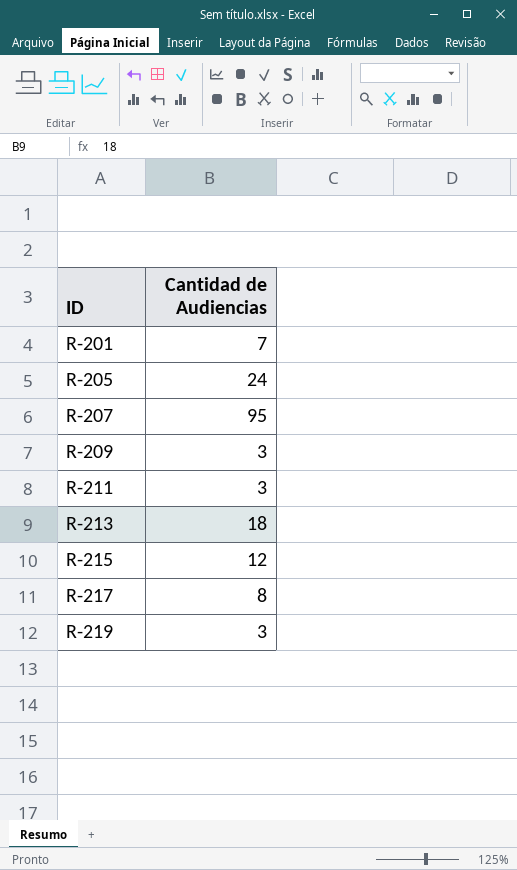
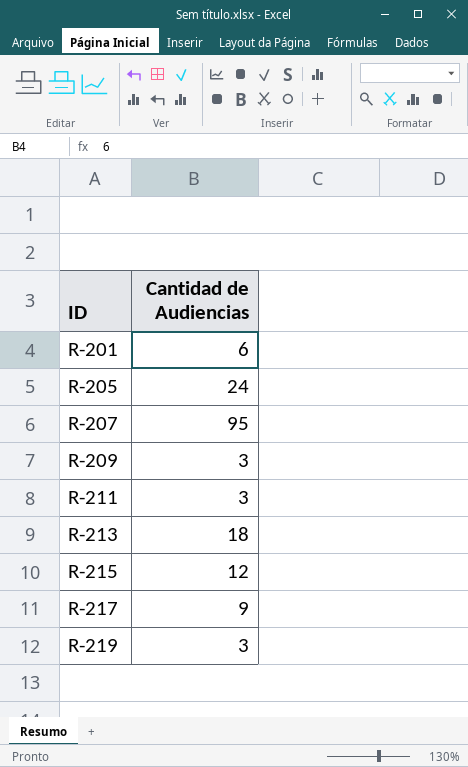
R-201 | Cantidad de Audiencias: 7 -> 6
R-217 | Cantidad de Audiencias: 8 -> 9

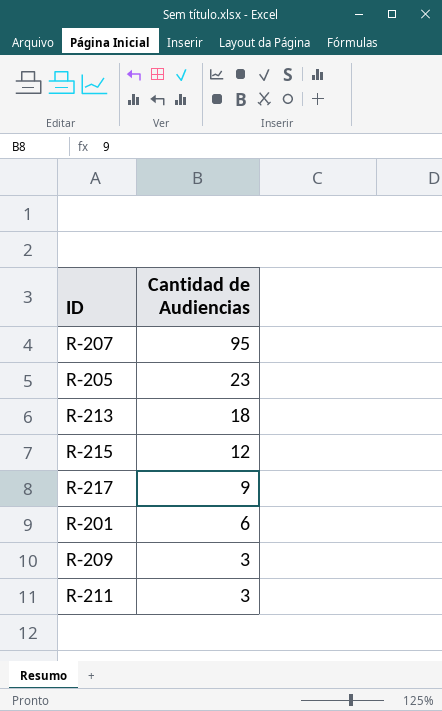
row order: ID ascending -> Cantidad de Audiencias descending
row R-219: 3 -> none
R-205 | Cantidad de Audiencias: 24 -> 23

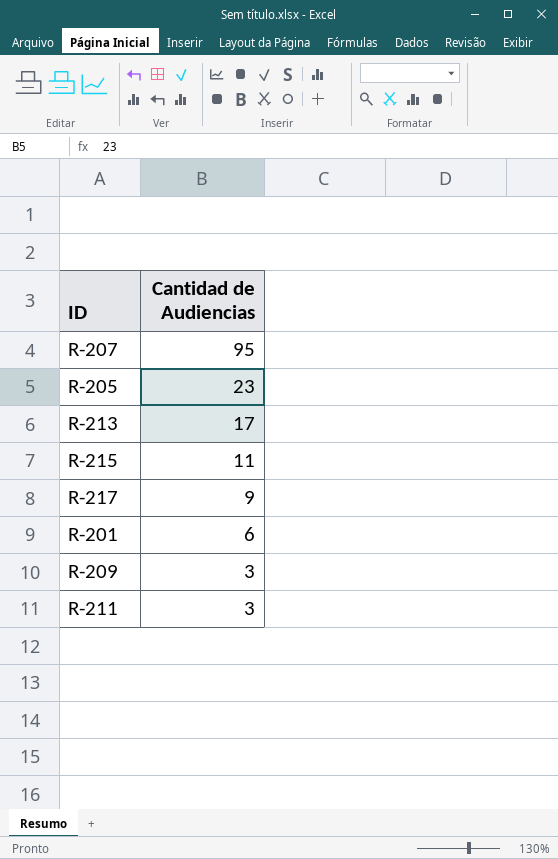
R-213 | Cantidad de Audiencias: 18 -> 17
R-215 | Cantidad de Audiencias: 12 -> 11

